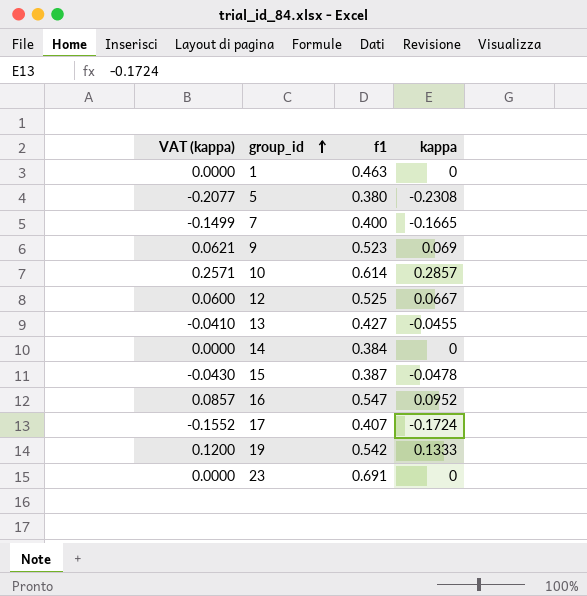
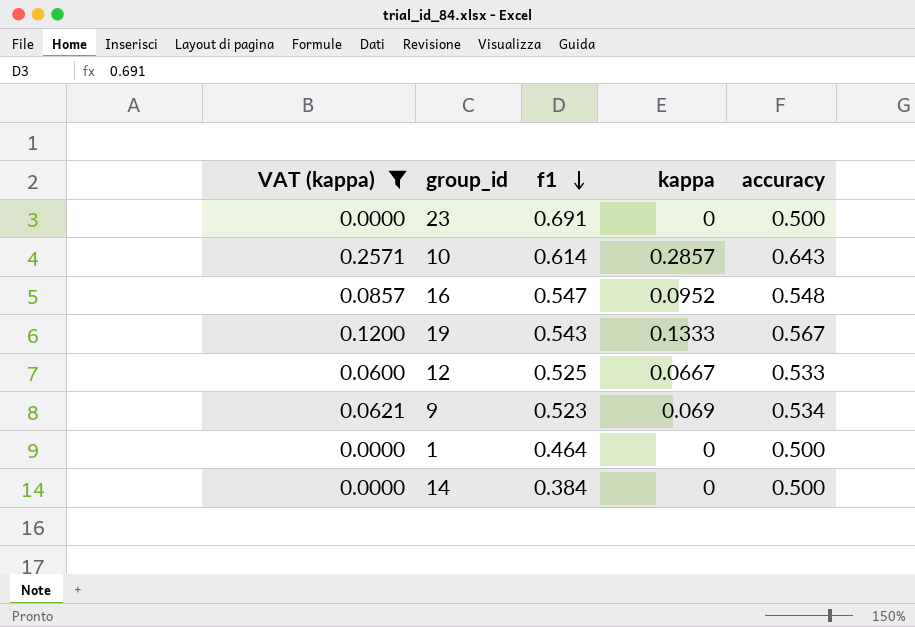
filter: none -> VAT (kappa) >= 0.0000
row order: group_id ascending -> f1 descending
column accuracy | position: none -> 5
19 | f1: 0.542 -> 0.543
1 | f1: 0.463 -> 0.464

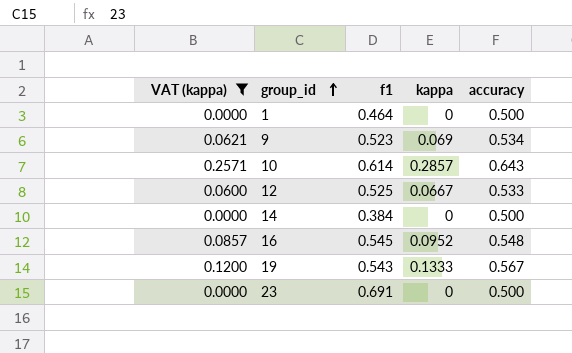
row order: f1 descending -> group_id ascending
16 | f1: 0.547 -> 0.545

